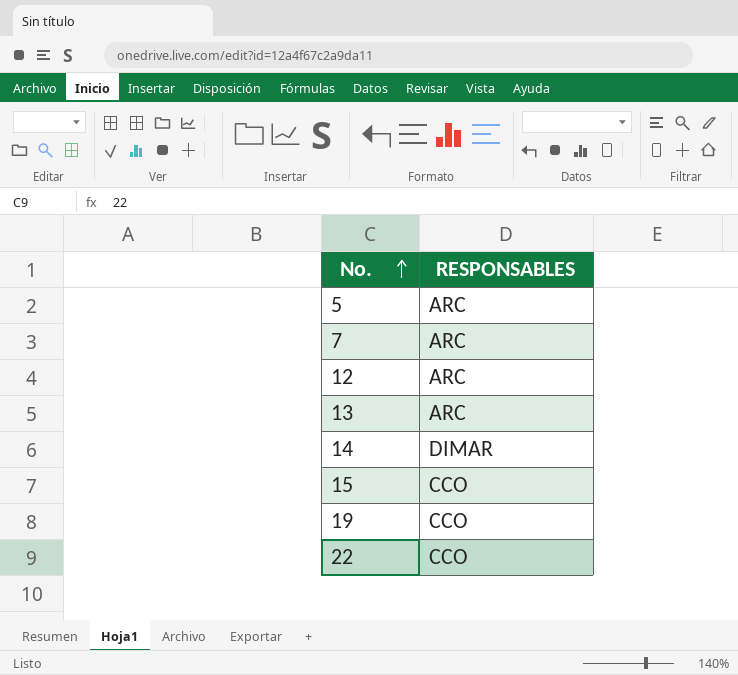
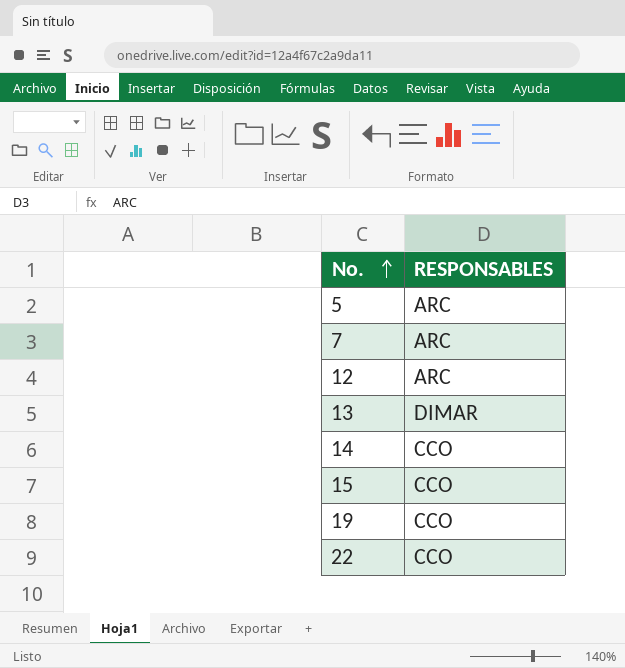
13 | RESPONSABLES: ARC -> DIMAR
14 | RESPONSABLES: DIMAR -> CCO

